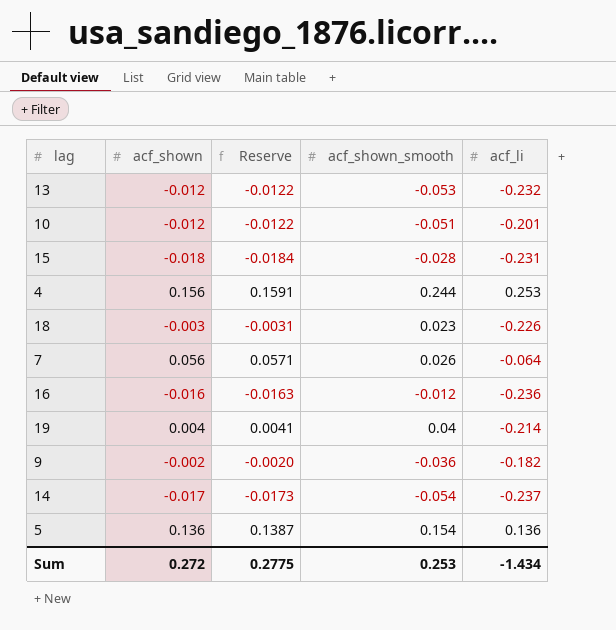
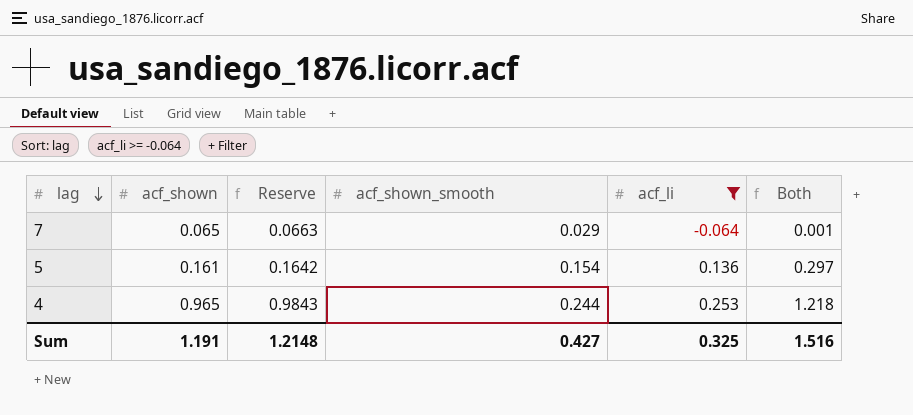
filter: none -> acf_li >= -0.064
row order: none -> lag descending
column Both | formula: none -> [acf_shown] + [acf_li]
7 | acf_shown: 0.056 -> 0.065
7 | Reserve: 0.0571 -> 0.0663
7 | acf_shown_smooth: 0.026 -> 0.029
5 | acf_shown: 0.136 -> 0.161
5 | Reserve: 0.1387 -> 0.1642
4 | acf_shown: 0.156 -> 0.965
4 | Reserve: 0.1591 -> 0.9843
Sum | acf_shown: 0.272 -> 1.191
Sum | Reserve: 0.2775 -> 1.2148
Sum | acf_shown_smooth: 0.253 -> 0.427
Sum | acf_li: -1.434 -> 0.325

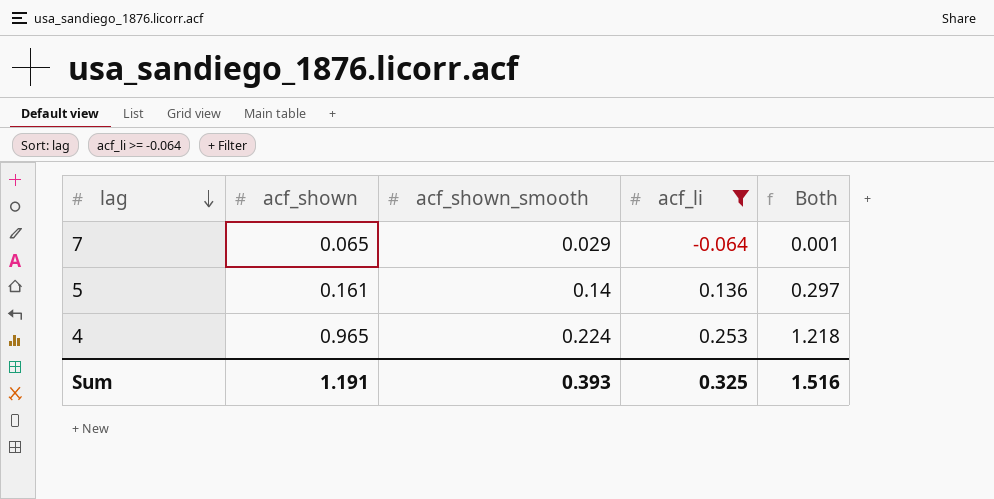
column Reserve | formula: [acf_shown] * 1.02 -> none
5 | acf_shown_smooth: 0.154 -> 0.14
4 | acf_shown_smooth: 0.244 -> 0.224
Sum | acf_shown_smooth: 0.427 -> 0.393

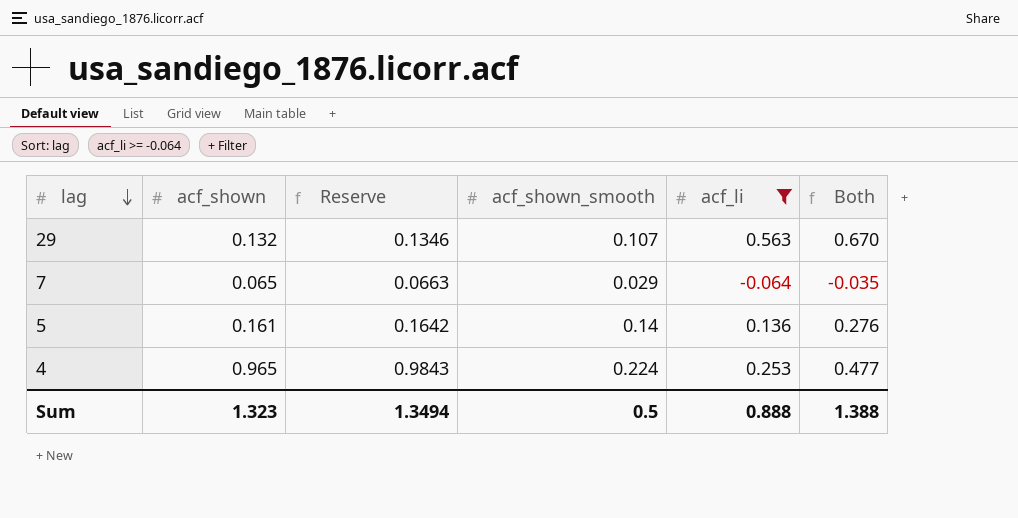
column Reserve | formula: none -> [acf_shown] * 1.02
column Both | formula: [acf_shown] + [acf_li] -> [acf_shown_smooth] + [acf_li]
row 29: none -> 0.132 | 0.1346 | 0.107 | 0.563 | 0.670
Sum | acf_shown: 1.191 -> 1.323
Sum | acf_shown_smooth: 0.393 -> 0.5
Sum | acf_li: 0.325 -> 0.888
Sum | Both: 1.516 -> 1.388

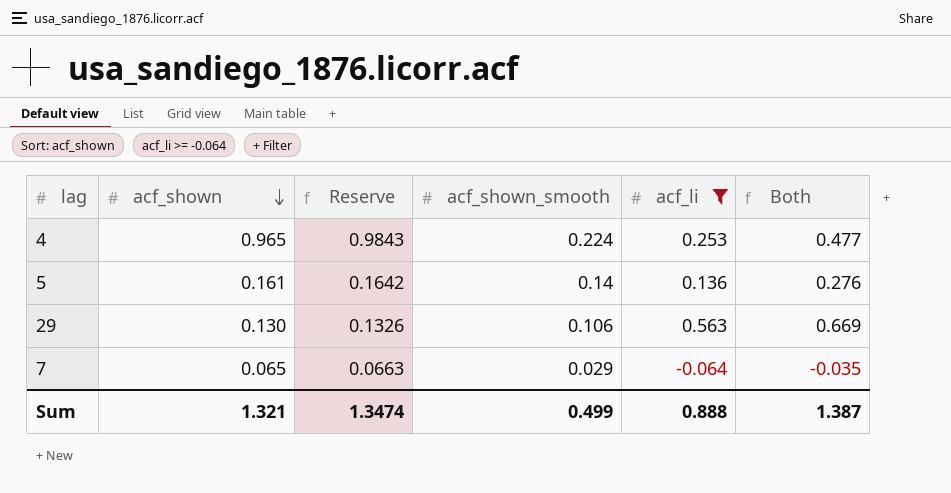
row order: lag descending -> acf_shown descending
29 | acf_shown: 0.132 -> 0.130
29 | Reserve: 0.1346 -> 0.1326
29 | acf_shown_smooth: 0.107 -> 0.106
29 | Both: 0.670 -> 0.669
Sum | acf_shown: 1.323 -> 1.321
Sum | Reserve: 1.3494 -> 1.3474
Sum | acf_shown_smooth: 0.5 -> 0.499
Sum | Both: 1.388 -> 1.387

